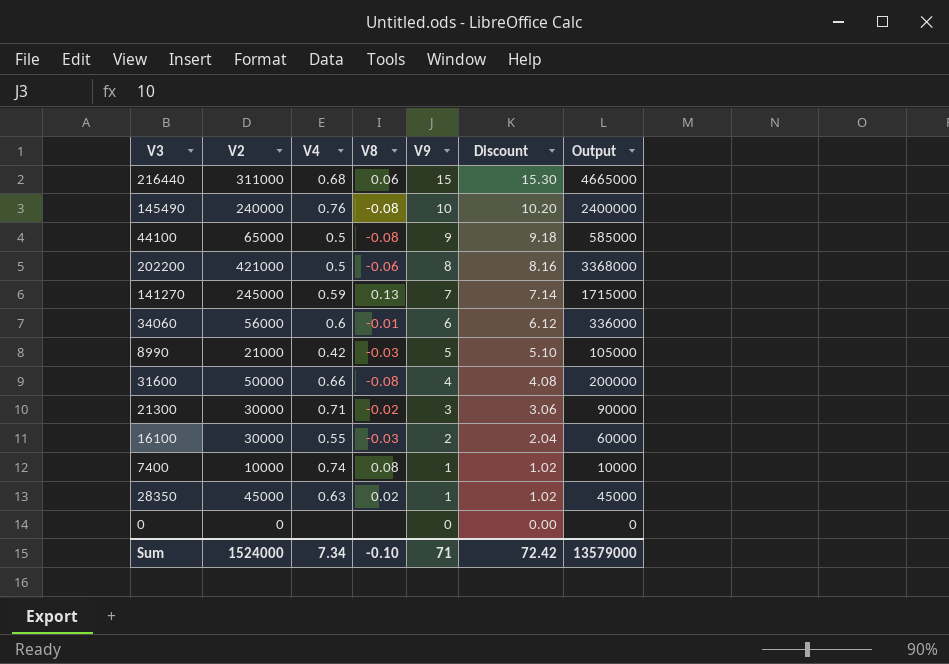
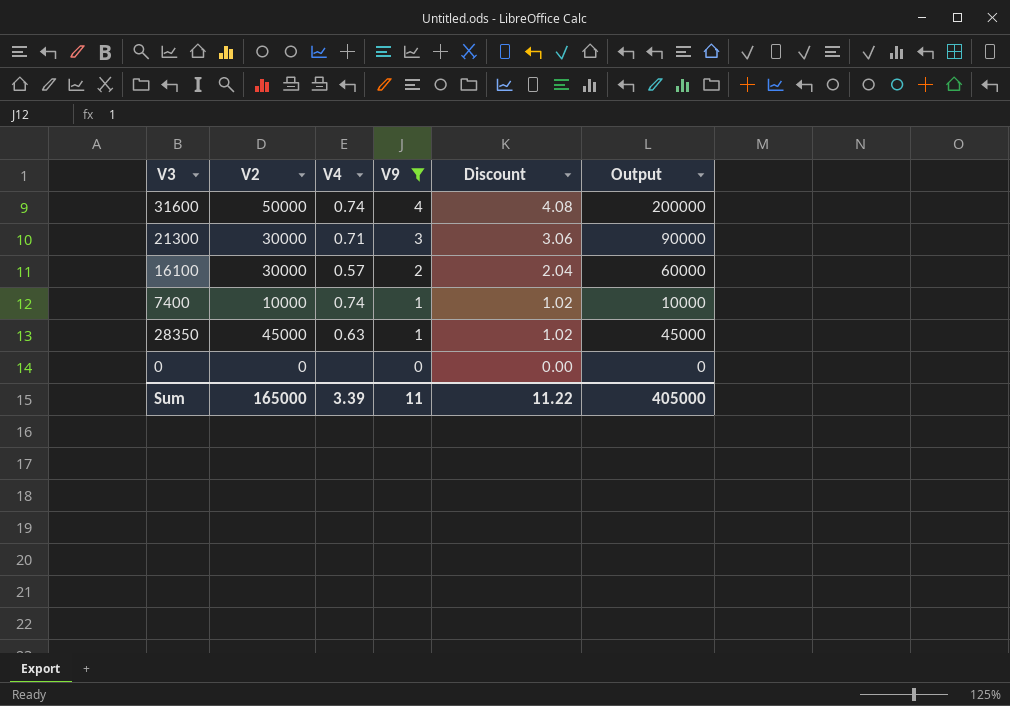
filter: none -> V9 <= 4
column V8 | position: 4 -> none
31600 | V4: 0.66 -> 0.74
16100 | V4: 0.55 -> 0.57
Sum | V2: 1524000 -> 165000
Sum | V4: 7.34 -> 3.39
Sum | V9: 71 -> 11
Sum | Discount: 72.42 -> 11.22
Sum | Output: 13579000 -> 405000

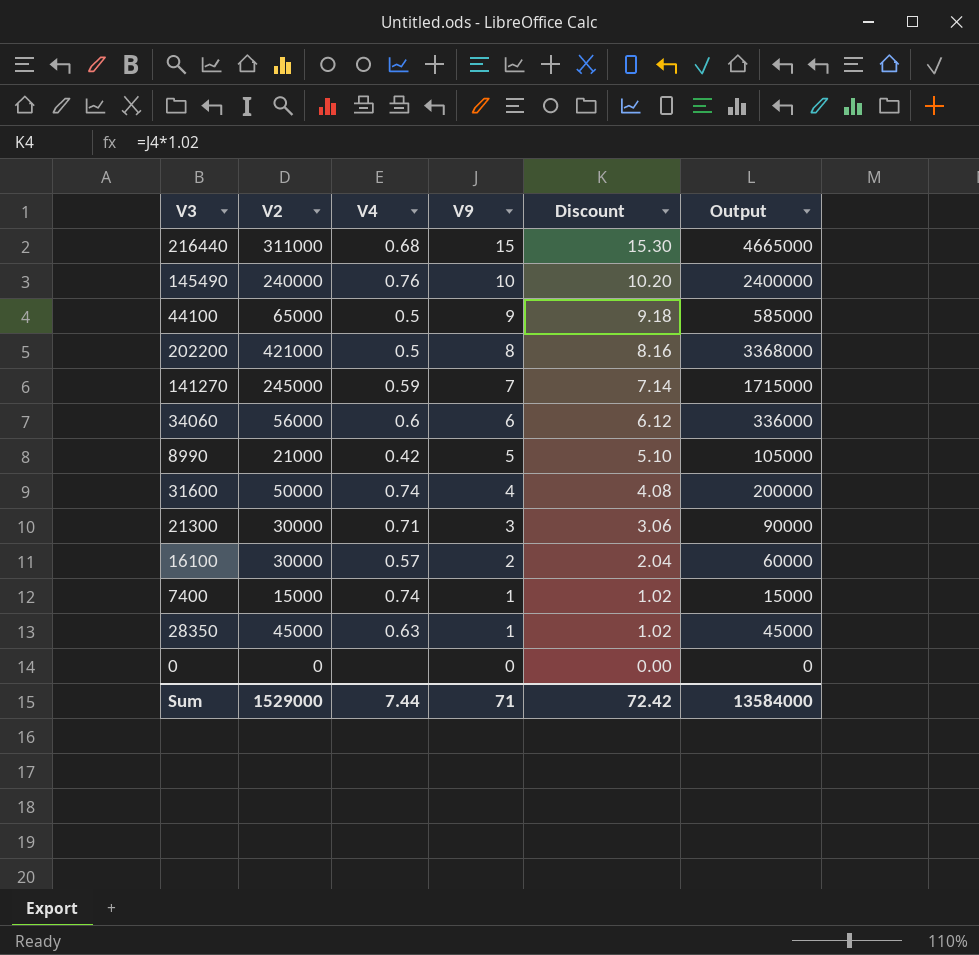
filter: V9 <= 4 -> none
7400 | V2: 10000 -> 15000
7400 | Output: 10000 -> 15000
Sum | V2: 165000 -> 1529000
Sum | V4: 3.39 -> 7.44
Sum | V9: 11 -> 71
Sum | Discount: 11.22 -> 72.42
Sum | Output: 405000 -> 13584000

